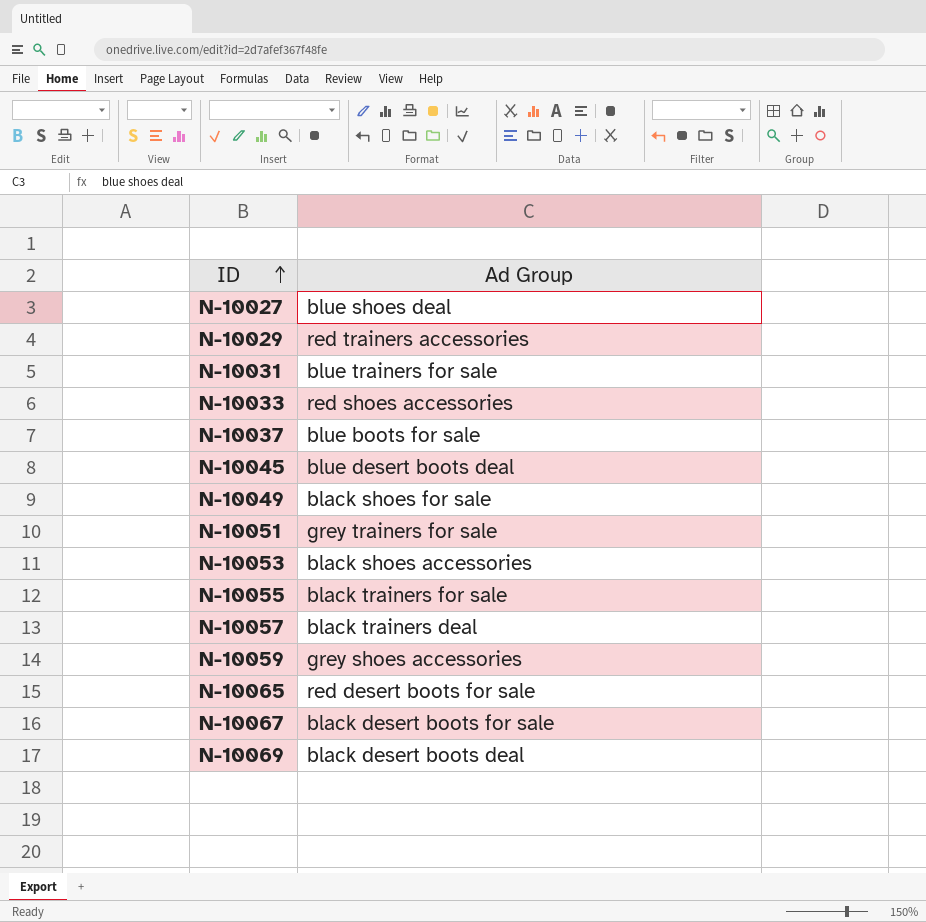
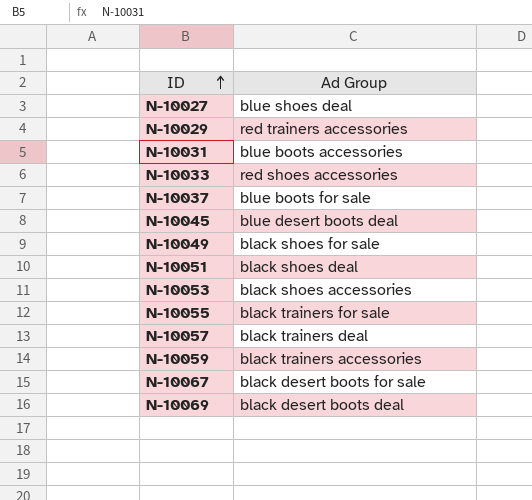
row N-10065: red desert boots for sale -> none
N-10031 | Ad Group: blue trainers for sale -> blue boots accessories
N-10051 | Ad Group: grey trainers for sale -> black shoes deal
N-10059 | Ad Group: grey shoes accessories -> black trainers accessories

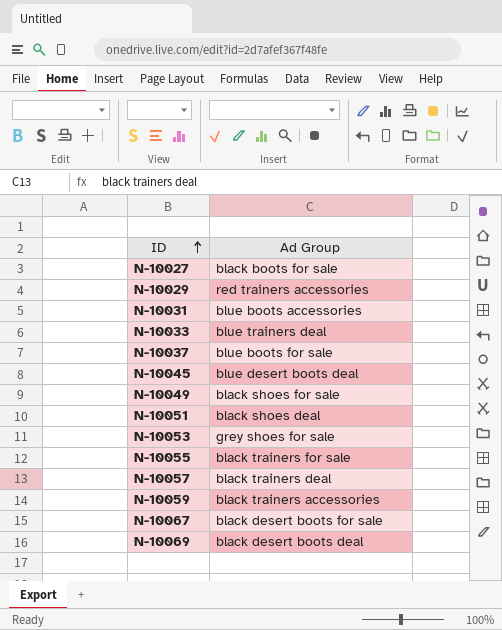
N-10027 | Ad Group: blue shoes deal -> black boots for sale
N-10033 | Ad Group: red shoes accessories -> blue trainers deal
N-10053 | Ad Group: black shoes accessories -> grey shoes for sale

